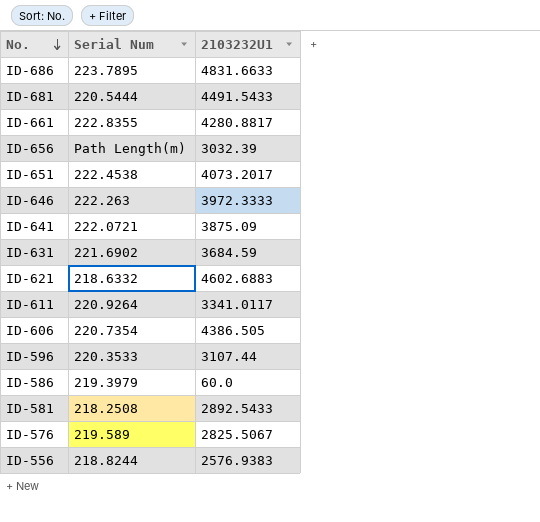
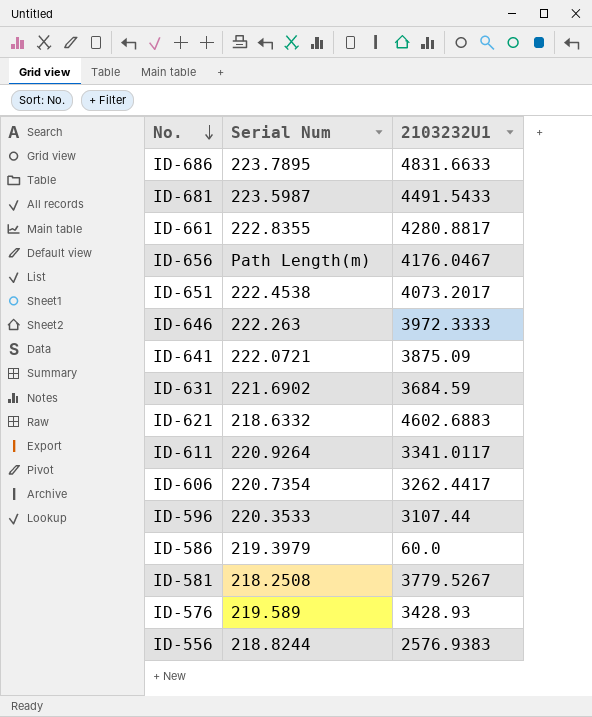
ID-681 | Serial Num: 220.5444 -> 223.5987
ID-656 | 2103232U1: 3032.39 -> 4176.0467
ID-606 | 2103232U1: 4386.505 -> 3262.4417
ID-581 | 2103232U1: 2892.5433 -> 3779.5267
ID-576 | 2103232U1: 2825.5067 -> 3428.93

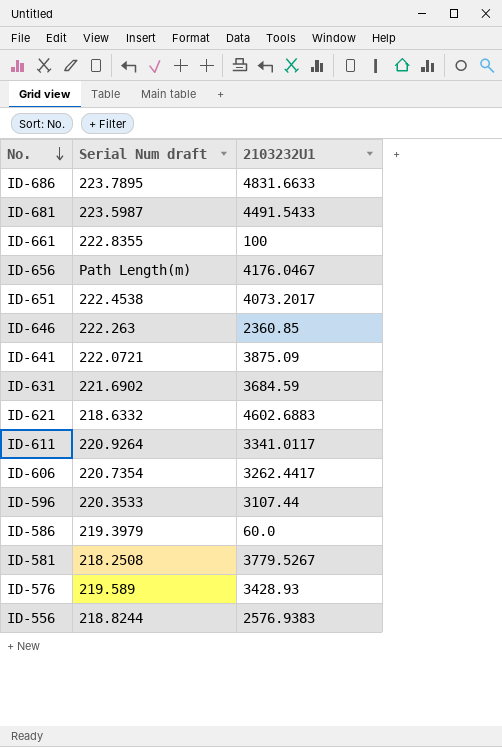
column name: Serial Num -> Serial Num draft
ID-661 | 2103232U1: 4280.8817 -> 100
ID-646 | 2103232U1: 3972.3333 -> 2360.85

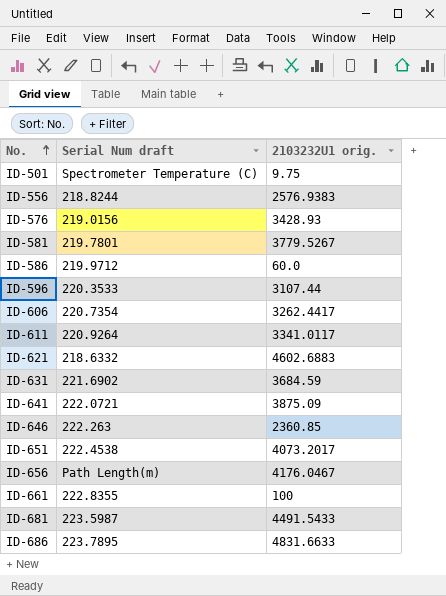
row order: No. descending -> No. ascending
column name: 2103232U1 -> 2103232U1 orig.
row ID-501: none -> Spectrometer Temperature (C) | 9.75
ID-576 | Serial Num draft: 219.589 -> 219.0156
ID-581 | Serial Num draft: 218.2508 -> 219.7801
ID-586 | Serial Num draft: 219.3979 -> 219.9712

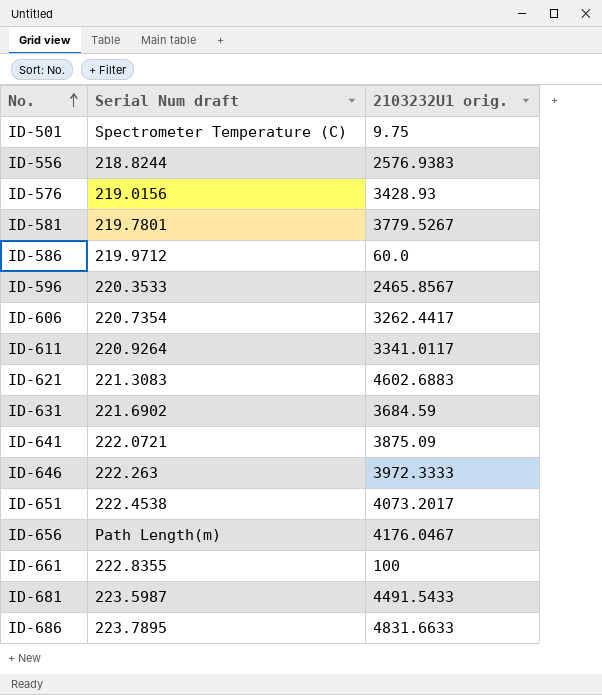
ID-596 | 2103232U1 orig.: 3107.44 -> 2465.8567
ID-621 | Serial Num draft: 218.6332 -> 221.3083
ID-646 | 2103232U1 orig.: 2360.85 -> 3972.3333

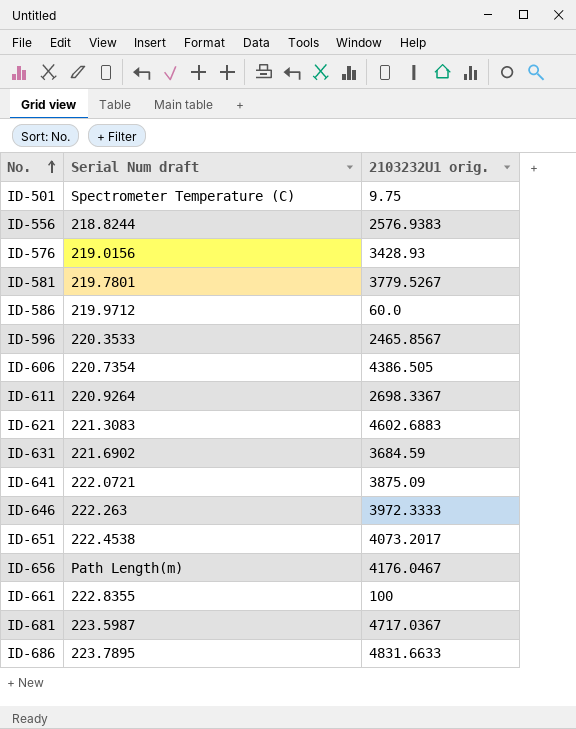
ID-606 | 2103232U1 orig.: 3262.4417 -> 4386.505
ID-611 | 2103232U1 orig.: 3341.0117 -> 2698.3367
ID-681 | 2103232U1 orig.: 4491.5433 -> 4717.0367

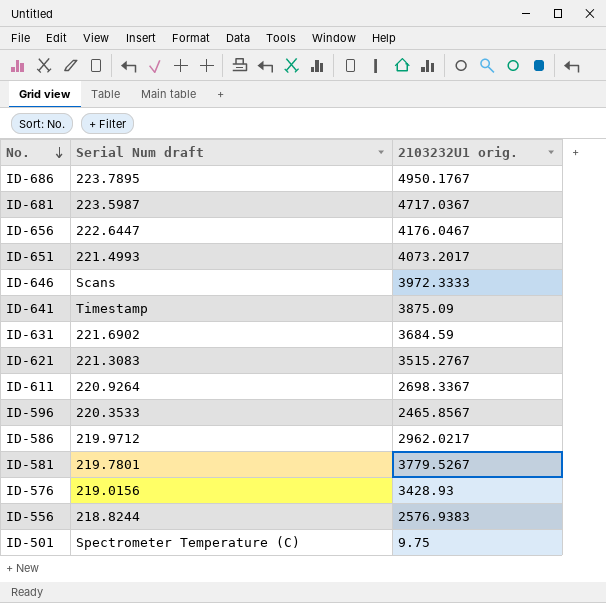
row order: No. ascending -> No. descending
row ID-606: 220.7354 | 4386.505 -> none
row ID-661: 222.8355 | 100 -> none
ID-686 | 2103232U1 orig.: 4831.6633 -> 4950.1767
ID-656 | Serial Num draft: Path Length(m) -> 222.6447
ID-651 | Serial Num draft: 222.4538 -> 221.4993
ID-646 | Serial Num draft: 222.263 -> Scans
ID-641 | Serial Num draft: 222.0721 -> Timestamp
ID-621 | 2103232U1 orig.: 4602.6883 -> 3515.2767
ID-586 | 2103232U1 orig.: 60.0 -> 2962.0217

